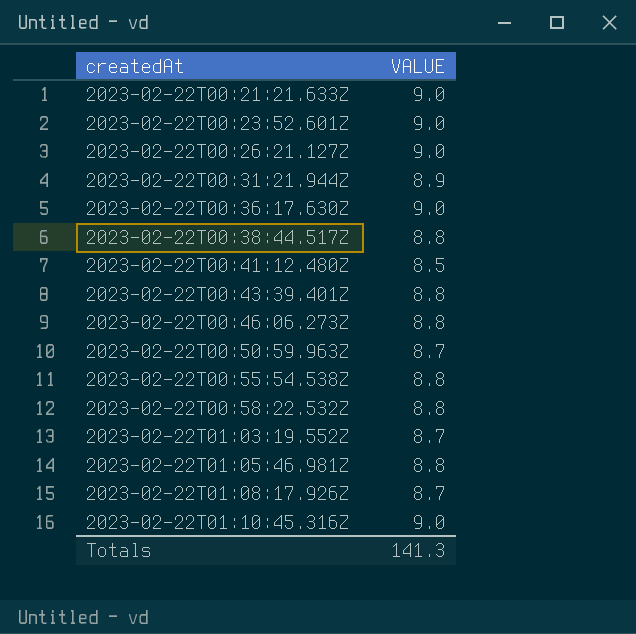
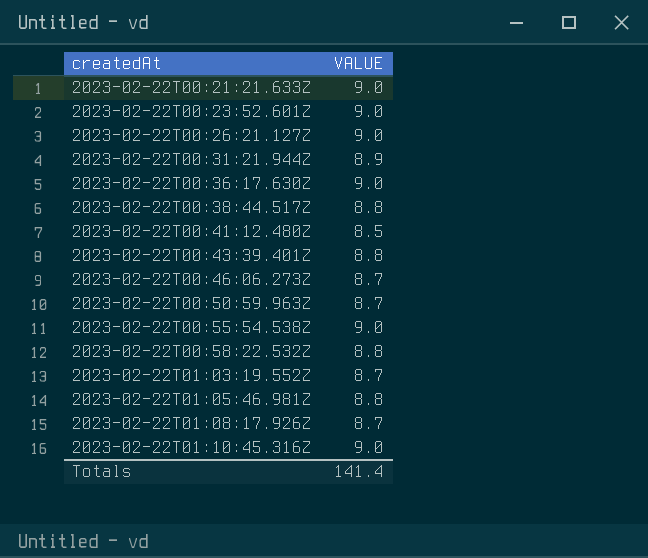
2023-02-22T00:46:06.273Z | VALUE: 8.8 -> 8.7
2023-02-22T00:55:54.538Z | VALUE: 8.8 -> 9.0
Totals | VALUE: 141.3 -> 141.4

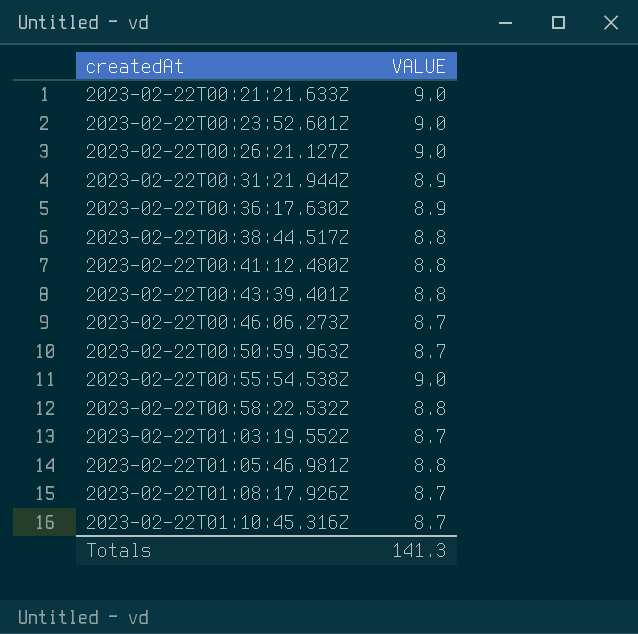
2023-02-22T00:36:17.630Z | VALUE: 9.0 -> 8.9
2023-02-22T00:41:12.480Z | VALUE: 8.5 -> 8.8
2023-02-22T01:10:45.316Z | VALUE: 9.0 -> 8.7
Totals | VALUE: 141.4 -> 141.3

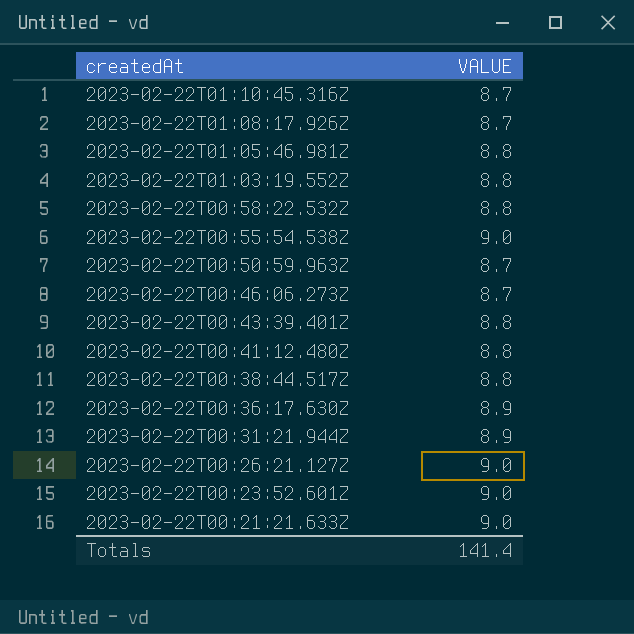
row order: createdAt ascending -> createdAt descending
2023-02-22T01:03:19.552Z | VALUE: 8.7 -> 8.8
Totals | VALUE: 141.3 -> 141.4

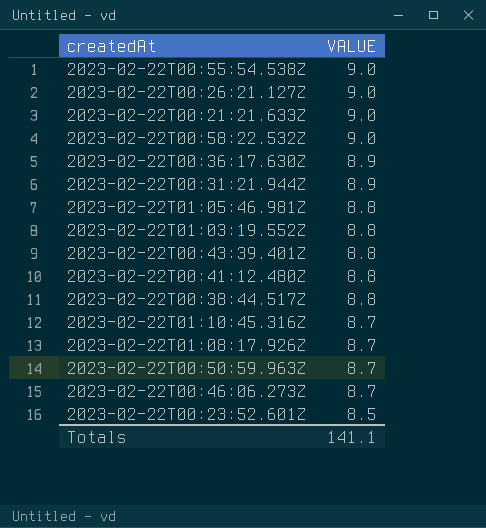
row order: createdAt descending -> VALUE descending
2023-02-22T00:58:22.532Z | VALUE: 8.8 -> 9.0
2023-02-22T00:23:52.601Z | VALUE: 9.0 -> 8.5
Totals | VALUE: 141.4 -> 141.1

